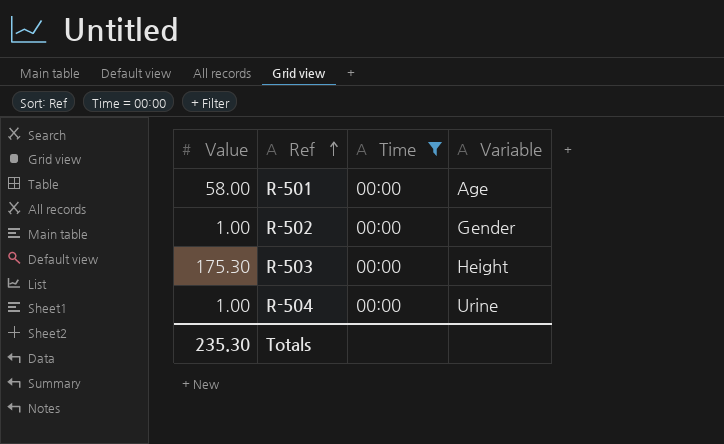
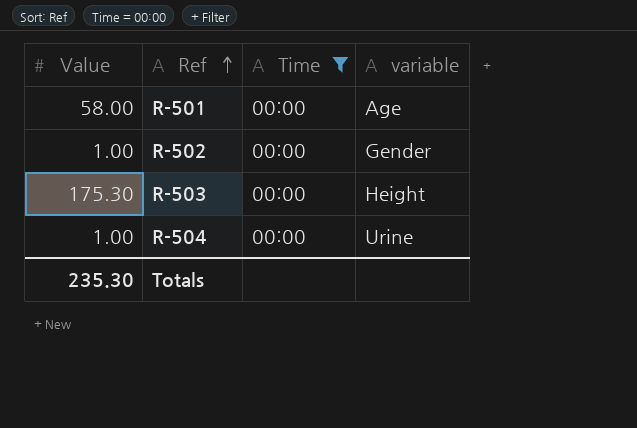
column name: Variable -> variable

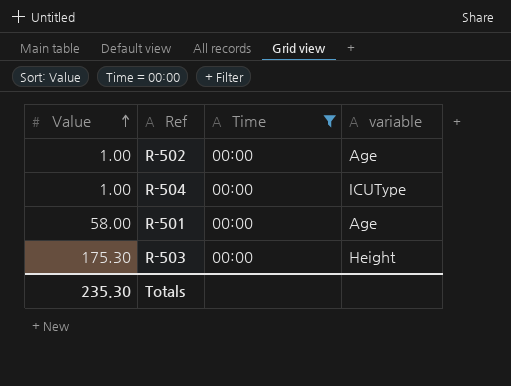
row order: Ref ascending -> Value ascending
R-502 | variable: Gender -> Age
R-504 | variable: Urine -> ICUType

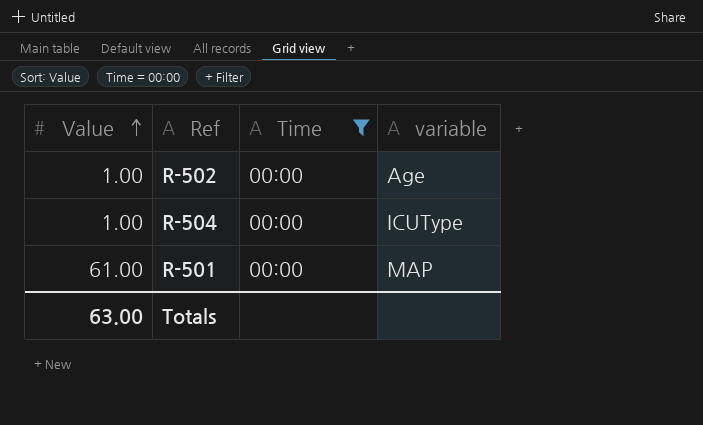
row R-503: 175.30 | 00:00 | Height -> none
R-501 | Value: 58.00 -> 61.00
R-501 | variable: Age -> MAP
Totals | Value: 235.30 -> 63.00

